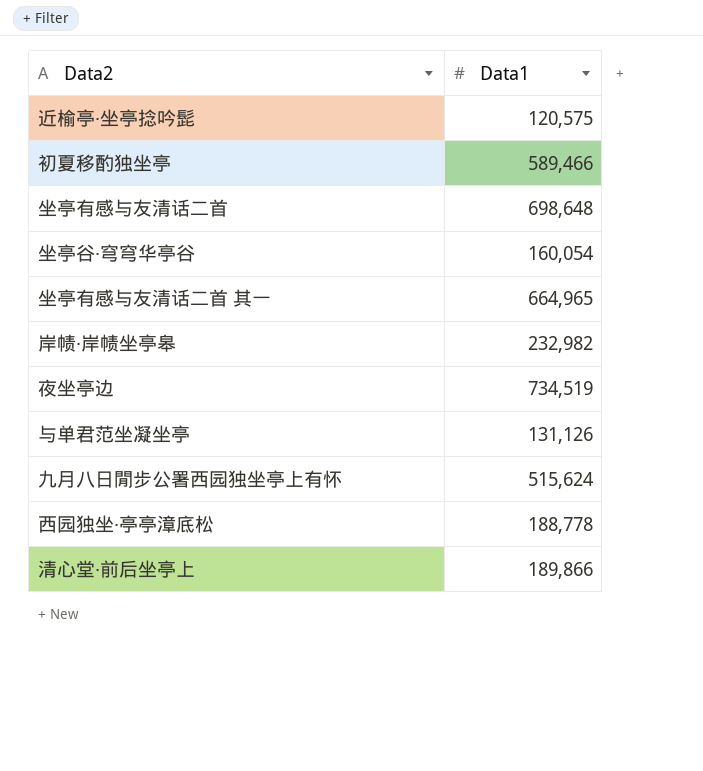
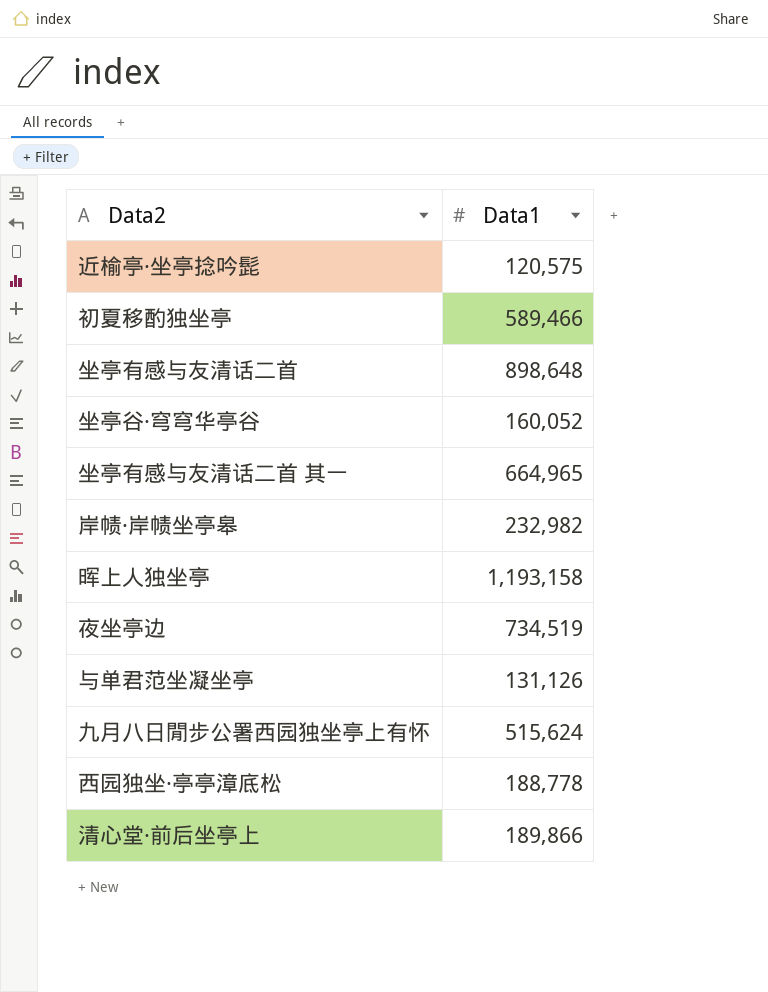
坐亭有感与友清话二首 | Data1: 698,648 -> 898,648
坐亭谷·穹穹华亭谷 | Data1: 160,054 -> 160,052
row 晖上人独坐亭: none -> 1,193,158

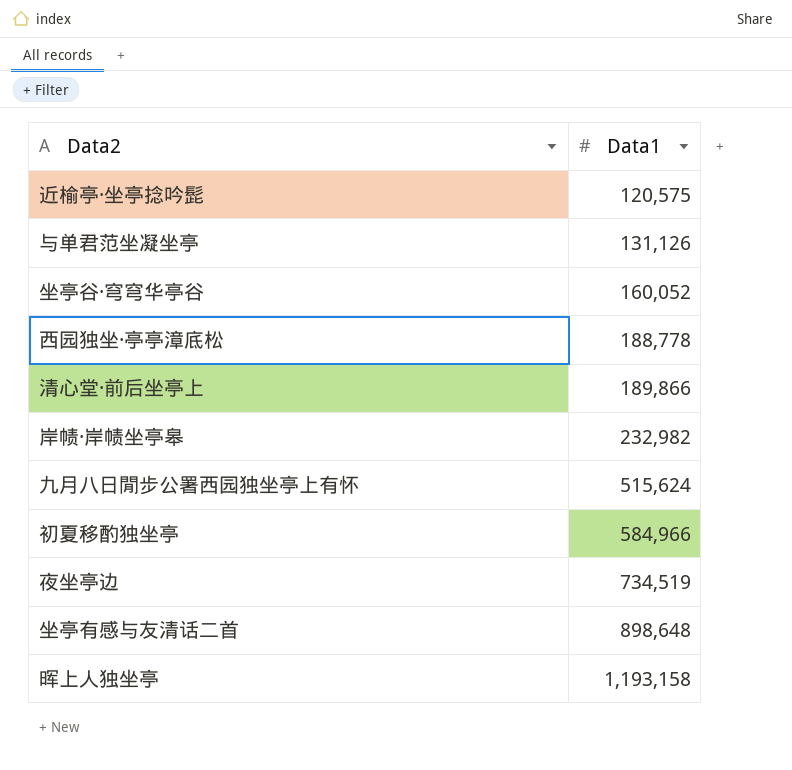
row order: none -> Data1 ascending
row 坐亭有感与友清话二首 其一: 664,965 -> none
初夏移酌独坐亭 | Data1: 589,466 -> 584,966

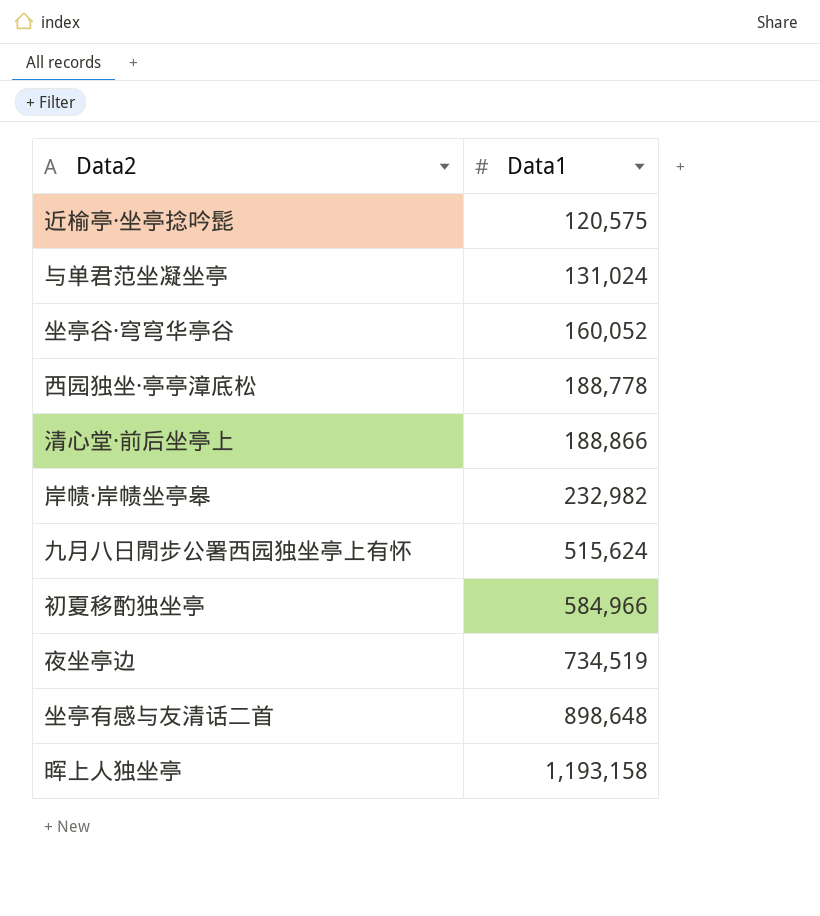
与单君范坐凝坐亭 | Data1: 131,126 -> 131,024
清心堂·前后坐亭上 | Data1: 189,866 -> 188,866

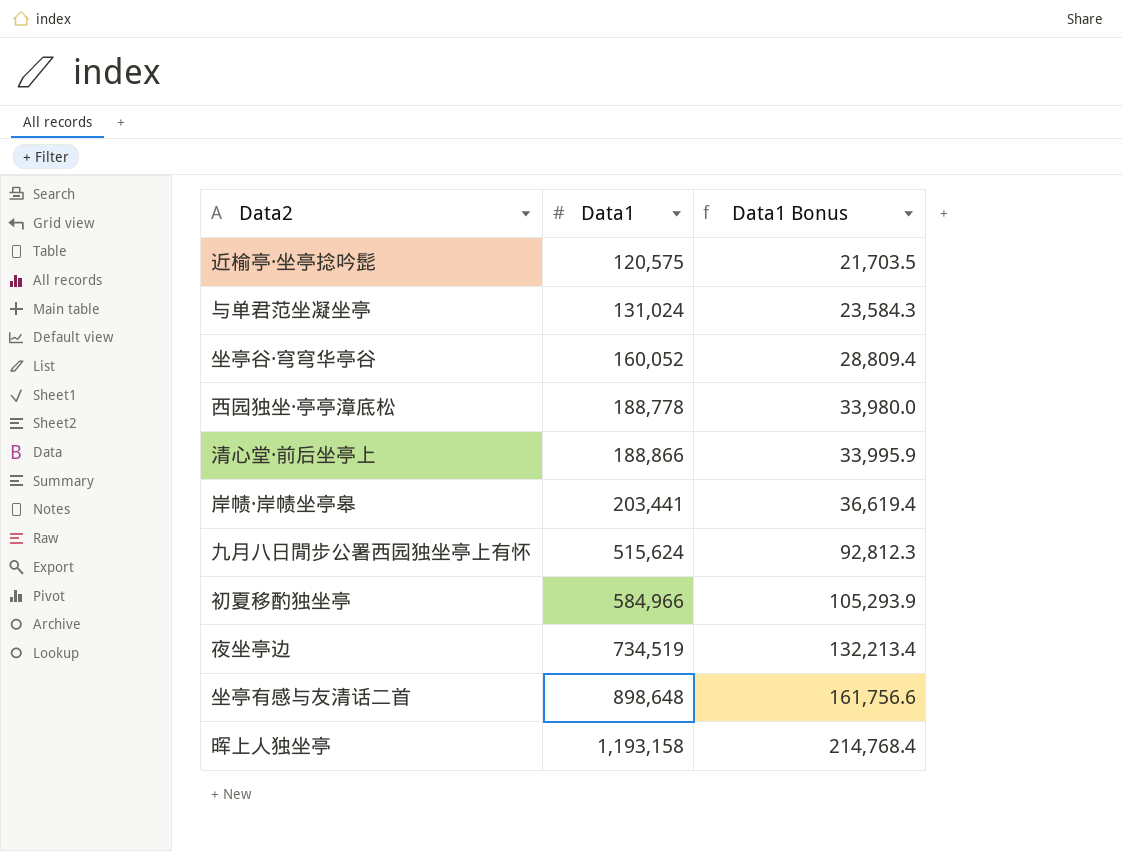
column Data1 Bonus | formula: none -> [Data1] * 0.18
岸帻·岸帻坐亭皋 | Data1: 232,982 -> 203,441

